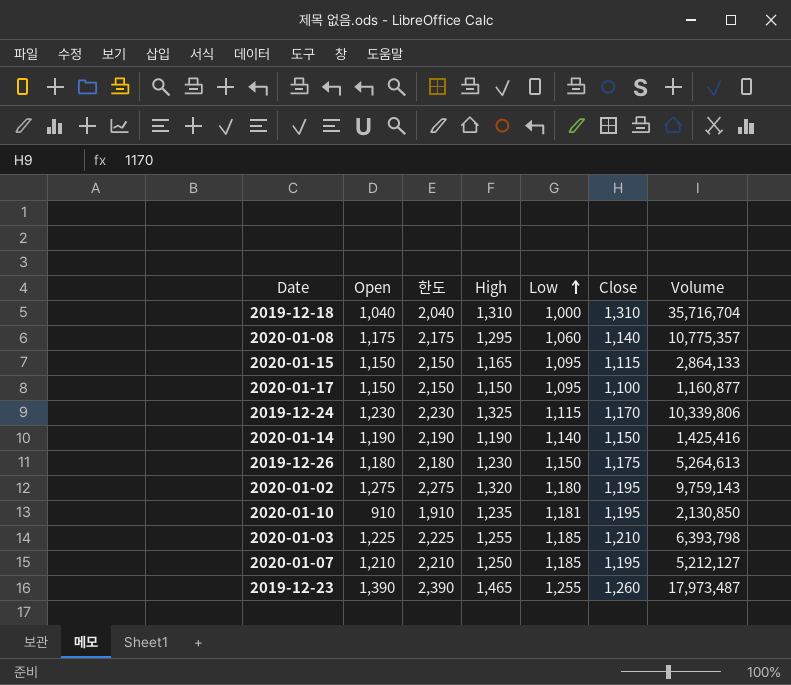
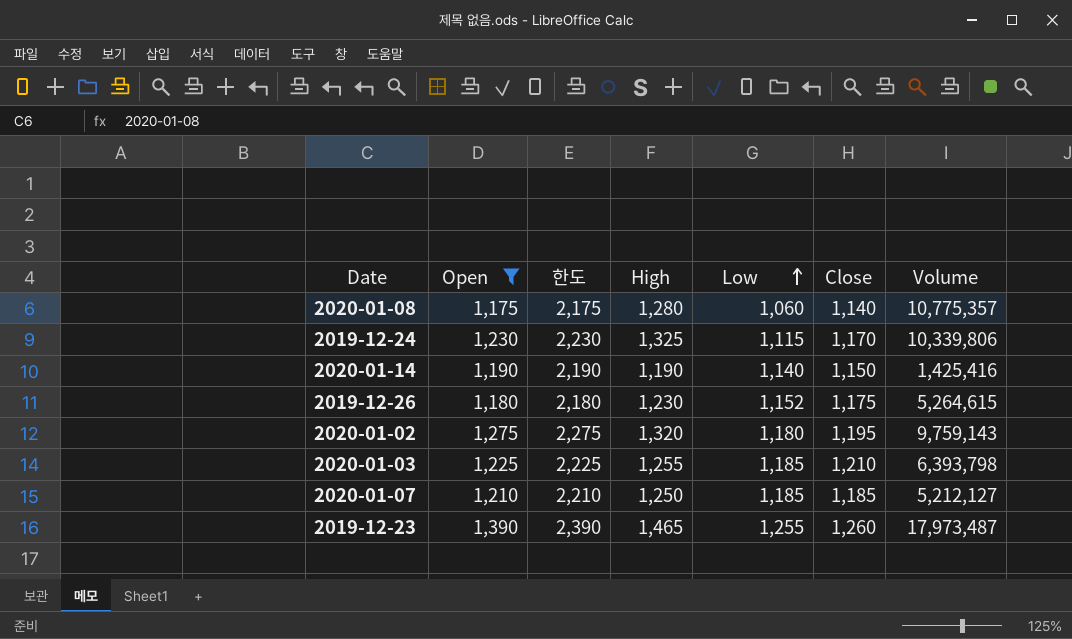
filter: none -> Open >= 1,175
2020-01-08 | High: 1,295 -> 1,280
2019-12-26 | Low: 1,150 -> 1,152
2019-12-26 | Volume: 5,264,613 -> 5,264,615
2020-01-07 | Close: 1,195 -> 1,185

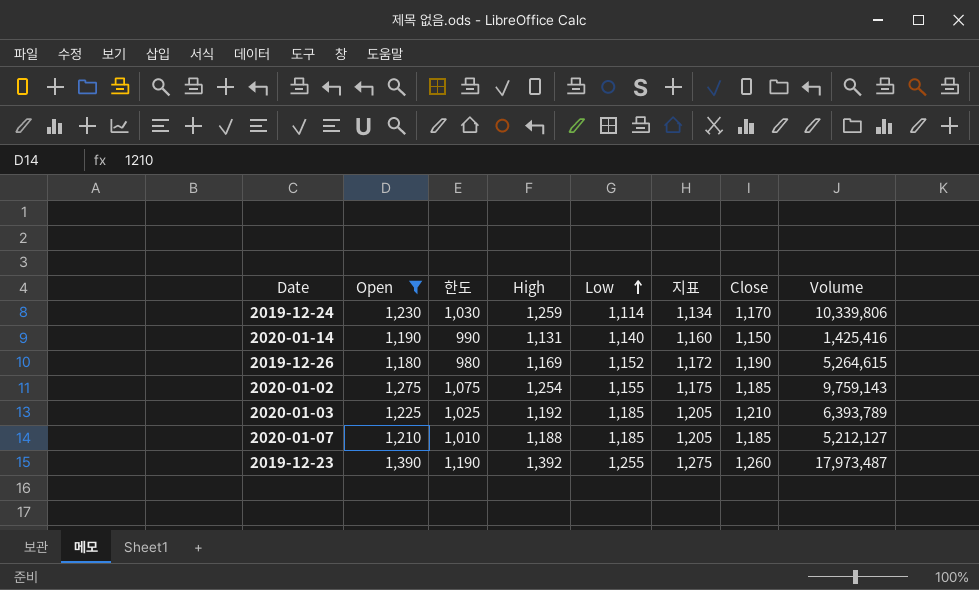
column 한도 | formula: [Open] + 1000 -> [Open] - 200
column 지표 | formula: none -> [Low] + 20
row 2020-01-08: 1,175 | 2,175 | 1,280 | 1,060 | 1,140 | 10,775,357 -> none
2019-12-24 | High: 1,325 -> 1,259
2019-12-24 | Low: 1,115 -> 1,114
2020-01-14 | High: 1,190 -> 1,131
2019-12-26 | High: 1,230 -> 1,169
2019-12-26 | Close: 1,175 -> 1,190
2020-01-02 | High: 1,320 -> 1,254
2020-01-02 | Low: 1,180 -> 1,155
2020-01-02 | Close: 1,195 -> 1,185
2020-01-03 | High: 1,255 -> 1,192
2020-01-03 | Volume: 6,393,798 -> 6,393,789
2020-01-07 | High: 1,250 -> 1,188
2019-12-23 | High: 1,465 -> 1,392

